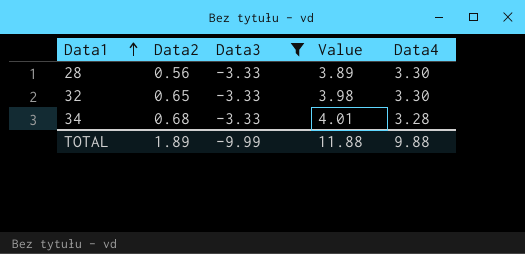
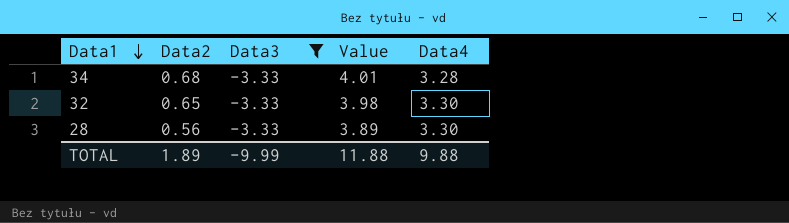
row order: Data1 ascending -> Data1 descending

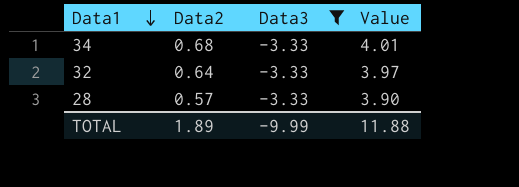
column Data4 | position: 5 -> none
32 | Data2: 0.65 -> 0.64
32 | Value: 3.98 -> 3.97
28 | Data2: 0.56 -> 0.57
28 | Value: 3.89 -> 3.90

